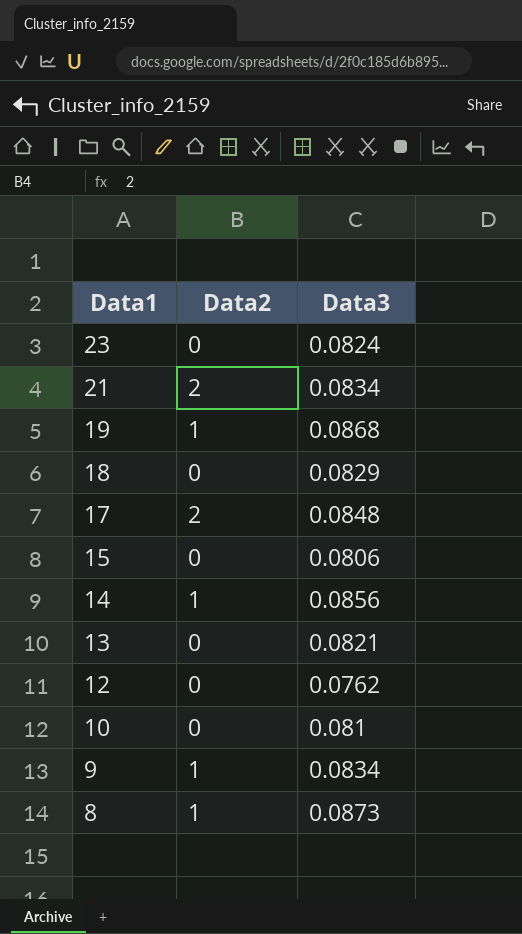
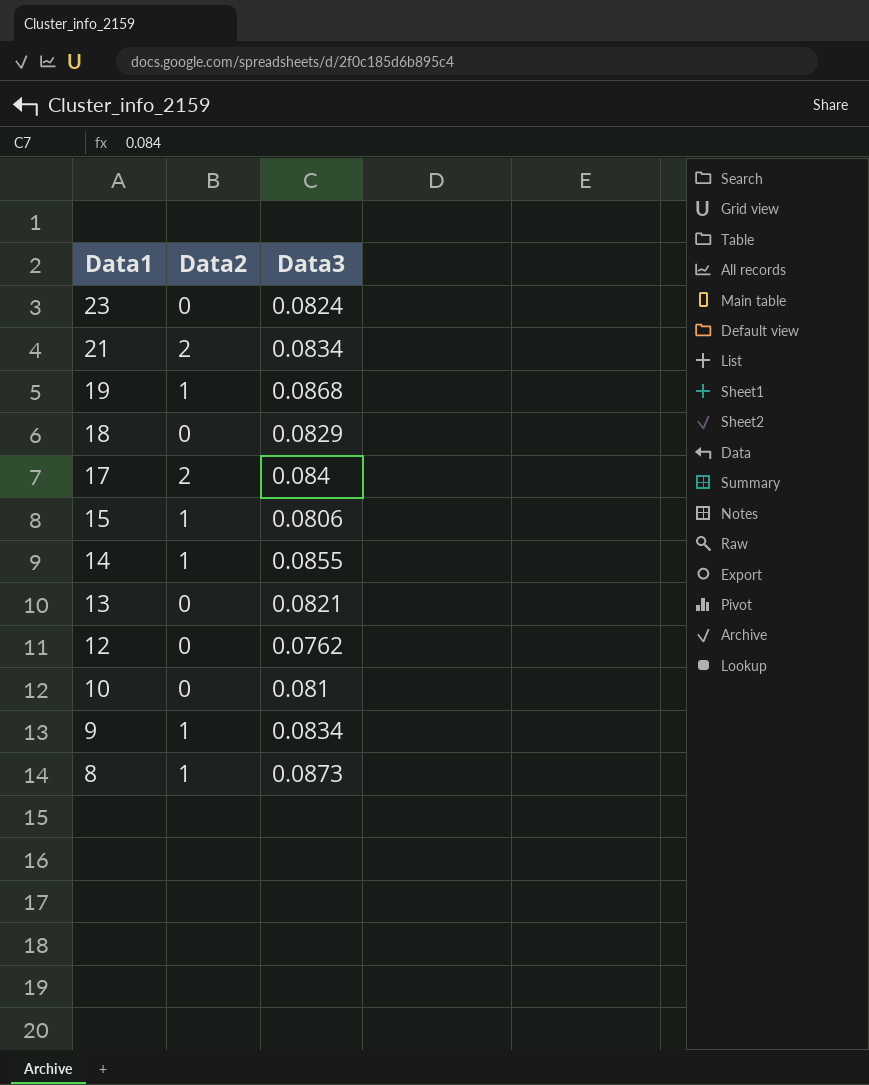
17 | Data3: 0.0848 -> 0.084
15 | Data2: 0 -> 1
14 | Data3: 0.0856 -> 0.0855

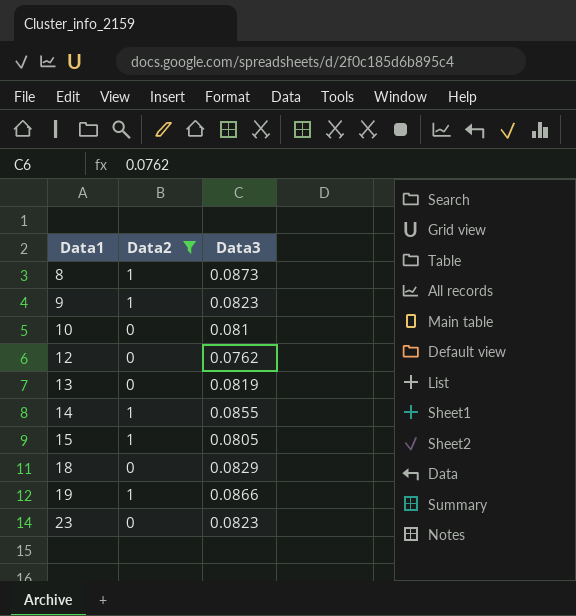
filter: none -> Data2 != 2
row order: Data1 descending -> Data1 ascending
9 | Data3: 0.0834 -> 0.0823
13 | Data3: 0.0821 -> 0.0819
15 | Data3: 0.0806 -> 0.0805
19 | Data3: 0.0868 -> 0.0866
23 | Data3: 0.0824 -> 0.0823

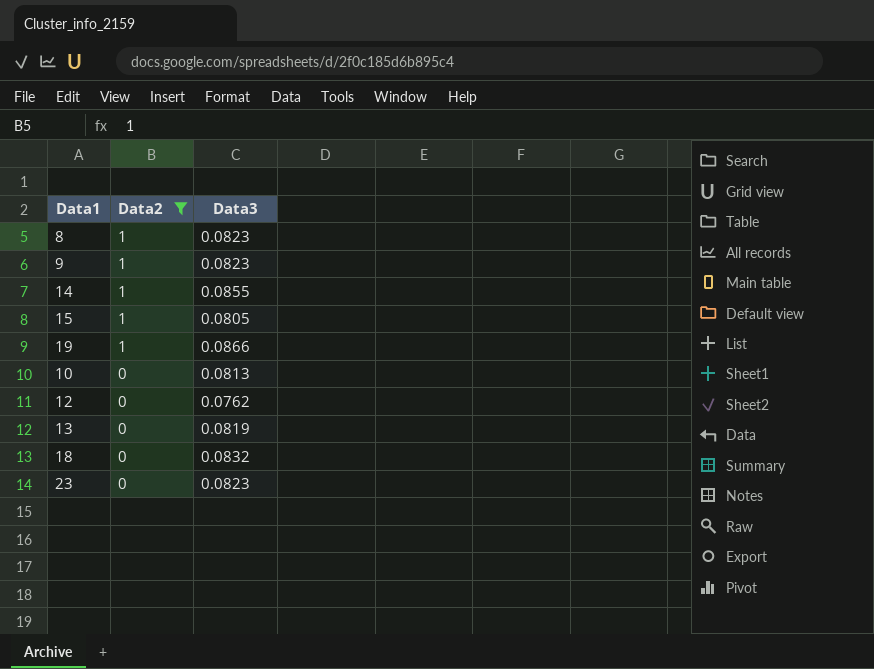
row order: Data1 ascending -> Data2 descending
8 | Data3: 0.0873 -> 0.0823
10 | Data3: 0.081 -> 0.0813
18 | Data3: 0.0829 -> 0.0832

